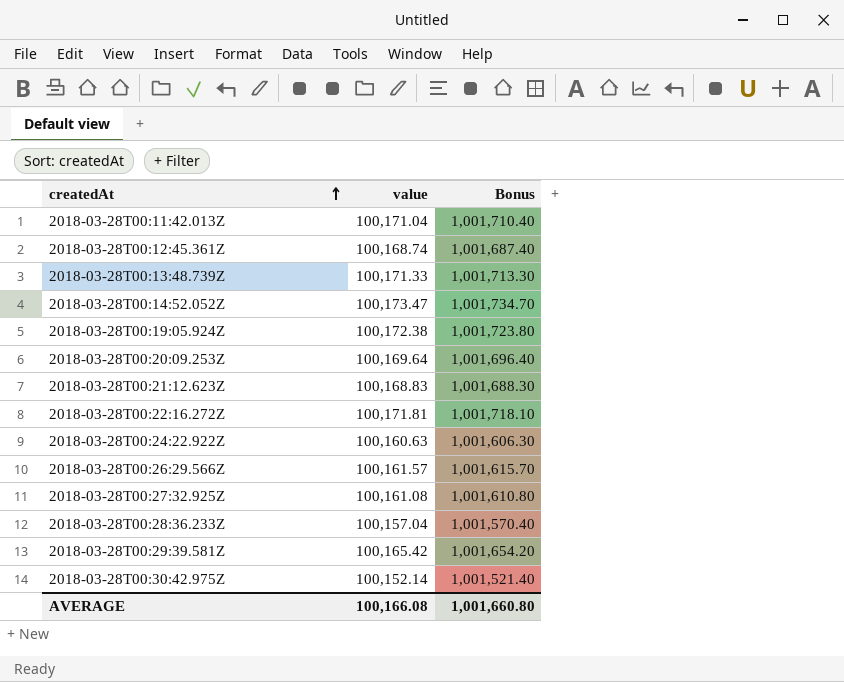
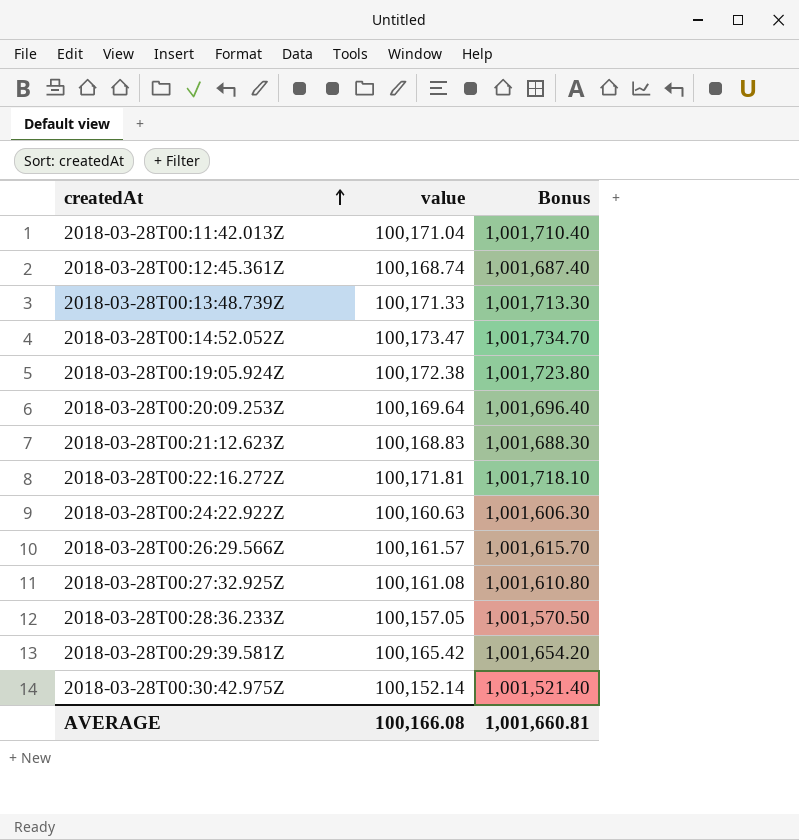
2018-03-28T00:28:36.233Z | value: 100,157.04 -> 100,157.05
2018-03-28T00:28:36.233Z | Bonus: 1,001,570.40 -> 1,001,570.50
AVERAGE | Bonus: 1,001,660.80 -> 1,001,660.81

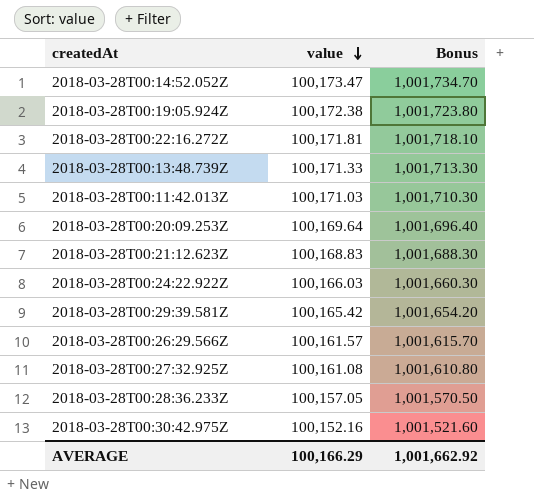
row order: createdAt ascending -> value descending
row 2018-03-28T00:12:45.361Z: 100,168.74 | 1,001,687.40 -> none
2018-03-28T00:11:42.013Z | value: 100,171.04 -> 100,171.03
2018-03-28T00:11:42.013Z | Bonus: 1,001,710.40 -> 1,001,710.30
2018-03-28T00:24:22.922Z | value: 100,160.63 -> 100,166.03
2018-03-28T00:24:22.922Z | Bonus: 1,001,606.30 -> 1,001,660.30
2018-03-28T00:30:42.975Z | value: 100,152.14 -> 100,152.16
2018-03-28T00:30:42.975Z | Bonus: 1,001,521.40 -> 1,001,521.60
AVERAGE | value: 100,166.08 -> 100,166.29
AVERAGE | Bonus: 1,001,660.81 -> 1,001,662.92

